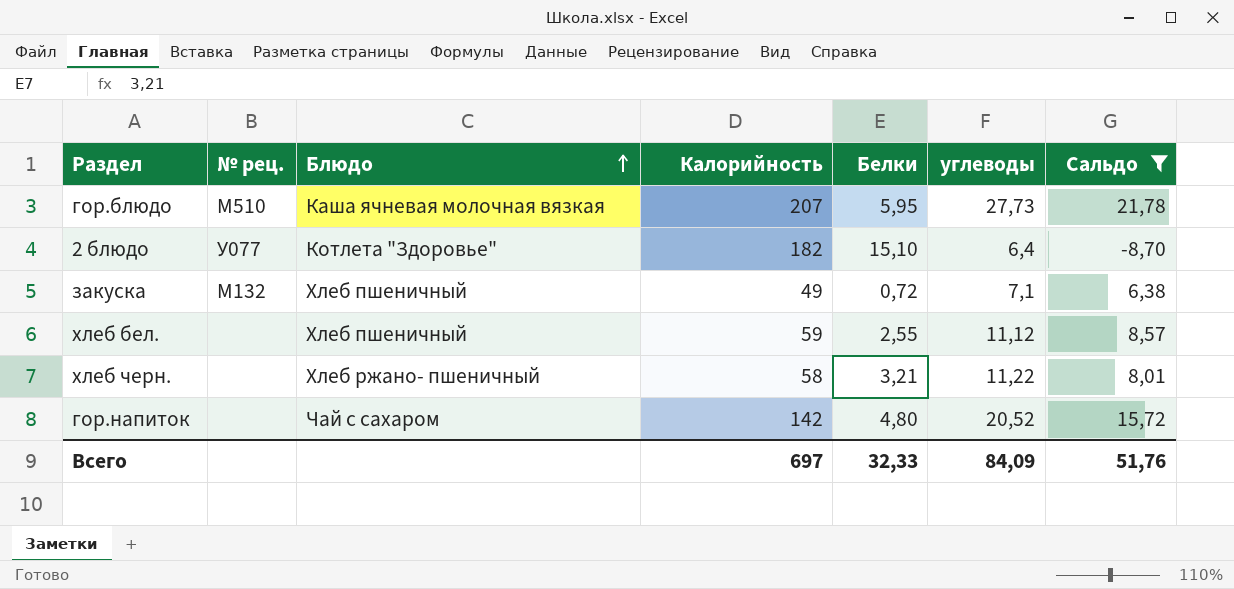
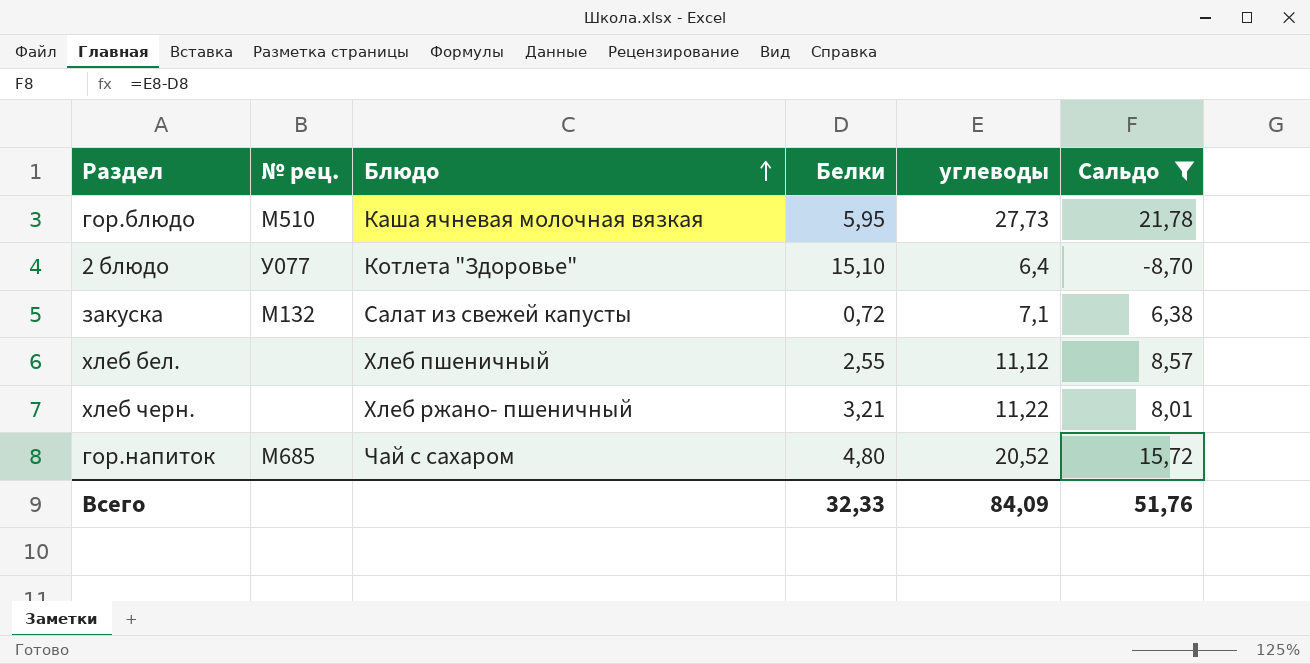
column Калорийность | position: 4 -> none
закуска | Блюдо: Хлеб пшеничный -> Салат из свежей капусты
гор.напиток | № рец.: none -> М685

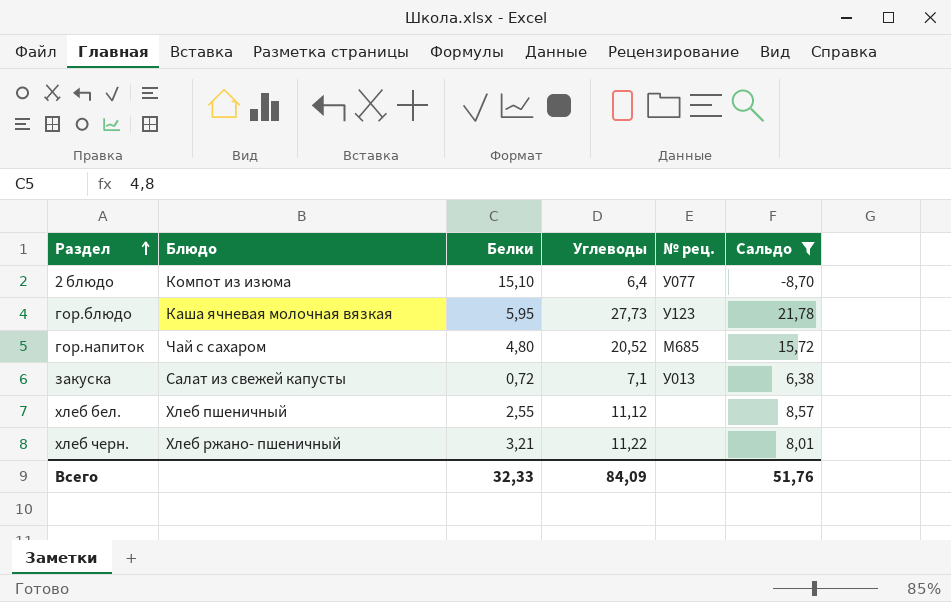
row order: Блюдо ascending -> Раздел ascending
column name: углеводы -> Углеводы
column № рец. | position: 2 -> 5
2 блюдо | Блюдо: Котлета "Здоровье" -> Компот из изюма
гор.блюдо | № рец.: М510 -> У123
закуска | № рец.: М132 -> У013

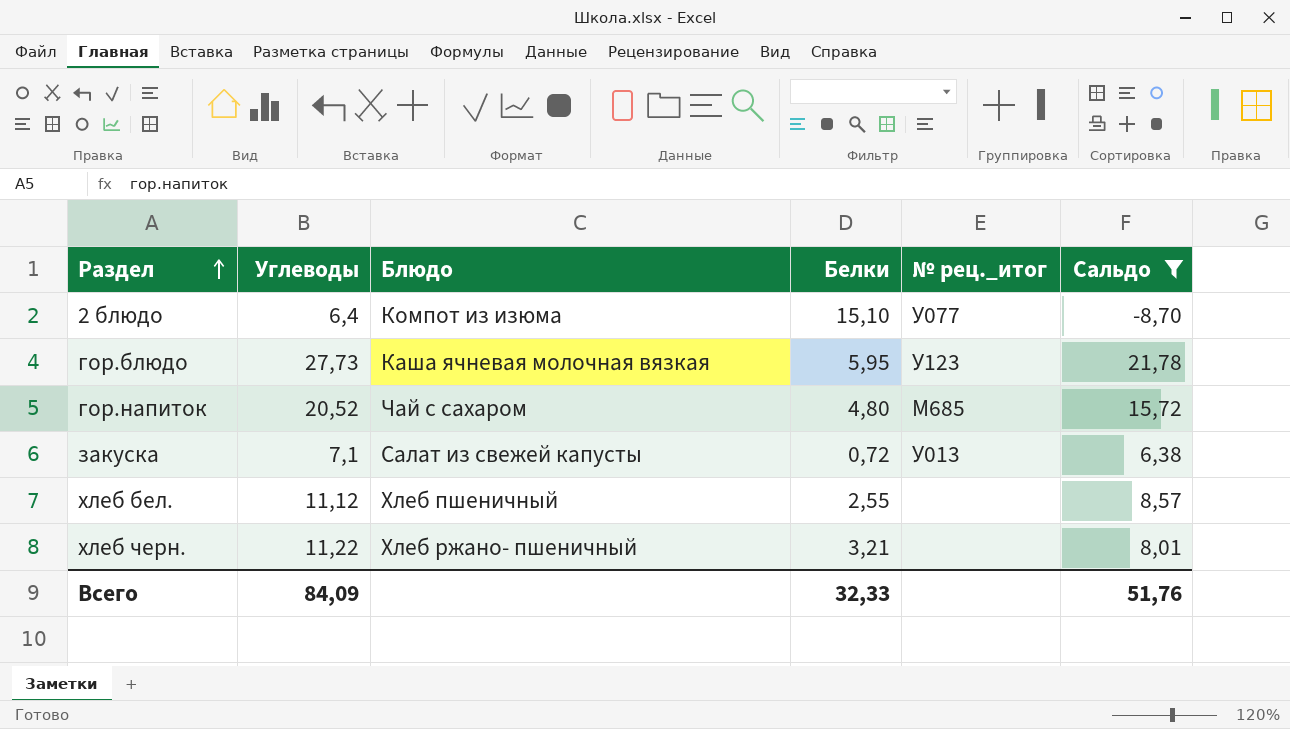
column Углеводы | position: 4 -> 2
column name: № рец. -> № рец._итог

